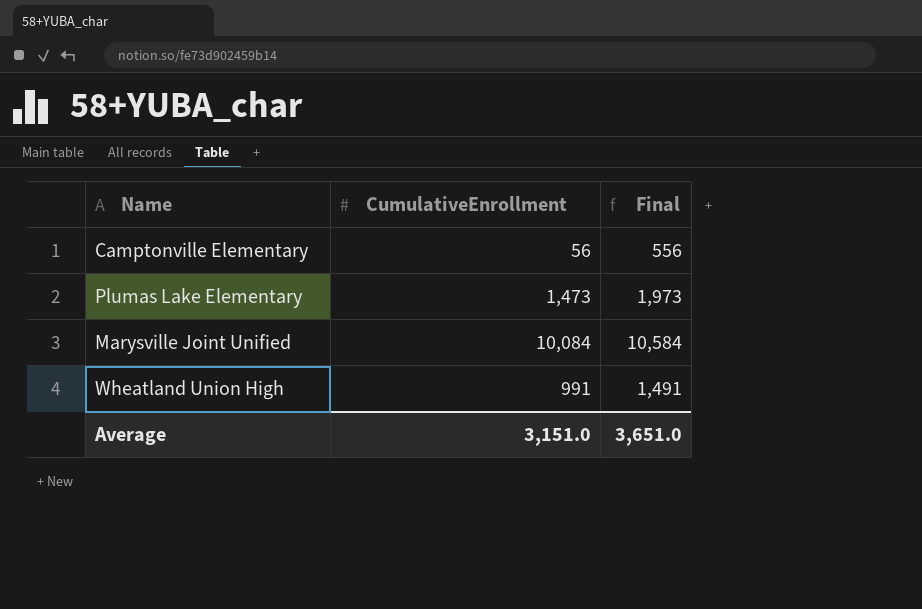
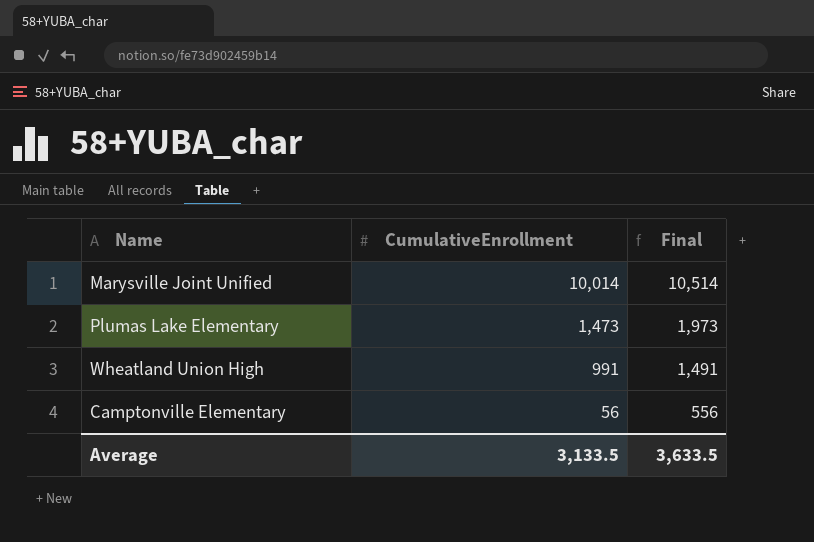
row order: none -> CumulativeEnrollment descending
Marysville Joint Unified | CumulativeEnrollment: 10,084 -> 10,014
Marysville Joint Unified | Final: 10,584 -> 10,514
Average | CumulativeEnrollment: 3,151.0 -> 3,133.5
Average | Final: 3,651.0 -> 3,633.5

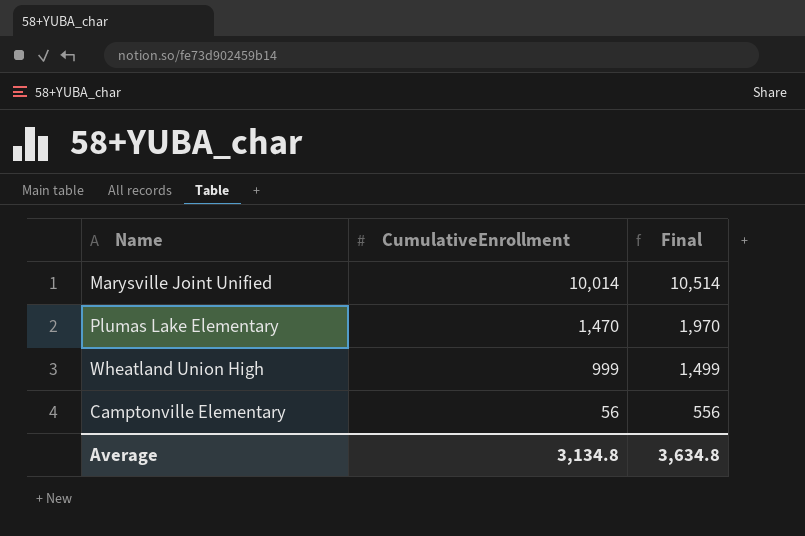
Plumas Lake Elementary | CumulativeEnrollment: 1,473 -> 1,470
Plumas Lake Elementary | Final: 1,973 -> 1,970
Wheatland Union High | CumulativeEnrollment: 991 -> 999
Wheatland Union High | Final: 1,491 -> 1,499
Average | CumulativeEnrollment: 3,133.5 -> 3,134.8
Average | Final: 3,633.5 -> 3,634.8

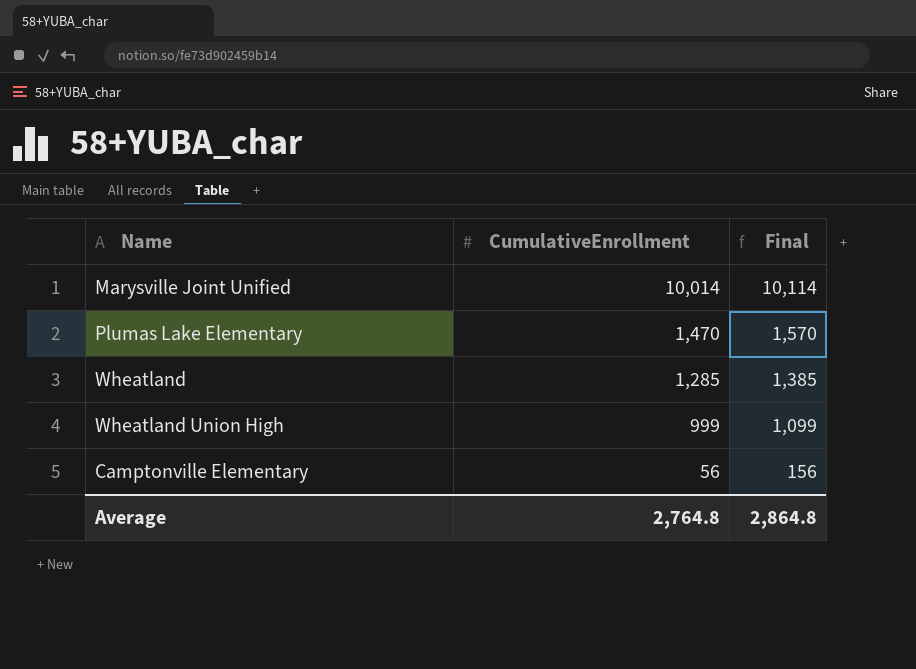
column Final | formula: [CumulativeEnrollment] + 500 -> [CumulativeEnrollment] + 100
row Wheatland: none -> 1,285 | 1,385
Average | CumulativeEnrollment: 3,134.8 -> 2,764.8
Average | Final: 3,634.8 -> 2,864.8

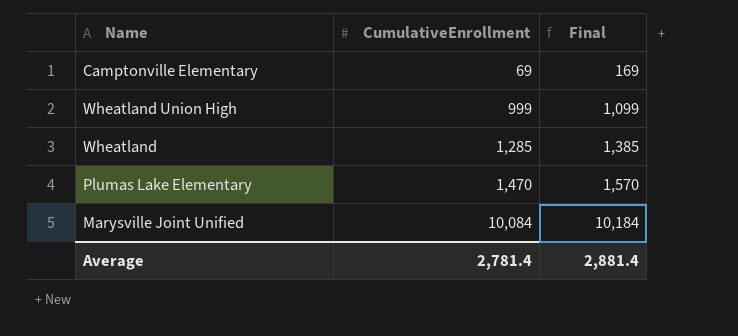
row order: CumulativeEnrollment descending -> CumulativeEnrollment ascending
Camptonville Elementary | CumulativeEnrollment: 56 -> 69
Camptonville Elementary | Final: 156 -> 169
Marysville Joint Unified | CumulativeEnrollment: 10,014 -> 10,084
Marysville Joint Unified | Final: 10,114 -> 10,184
Average | CumulativeEnrollment: 2,764.8 -> 2,781.4
Average | Final: 2,864.8 -> 2,881.4

